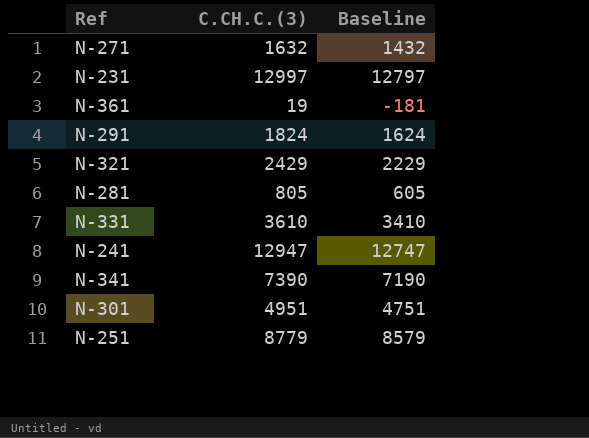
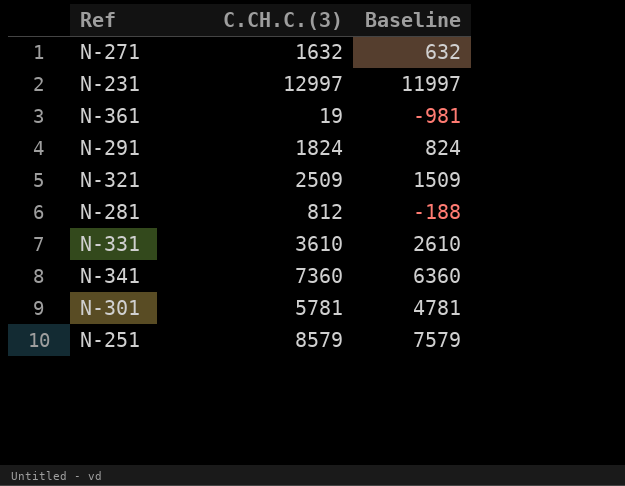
column Baseline | formula: [C.CH.C.(3)] - 200 -> [C.CH.C.(3)] - 1000
row N-241: 12947 | 12747 -> none
N-321 | C.CH.C.(3): 2429 -> 2509
N-281 | C.CH.C.(3): 805 -> 812
N-341 | C.CH.C.(3): 7390 -> 7360
N-301 | C.CH.C.(3): 4951 -> 5781
N-251 | C.CH.C.(3): 8779 -> 8579

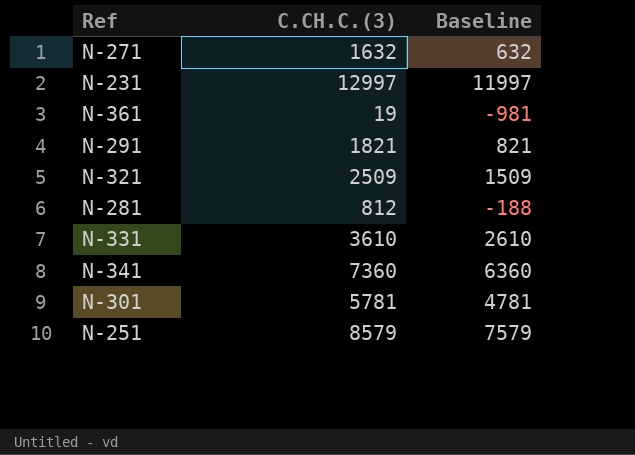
N-291 | C.CH.C.(3): 1824 -> 1821
N-291 | Baseline: 824 -> 821

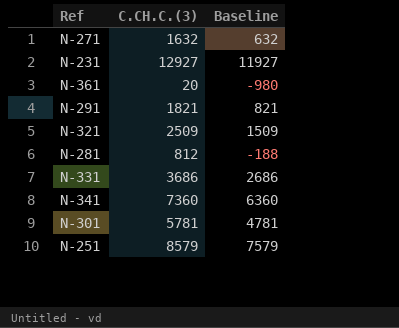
N-231 | C.CH.C.(3): 12997 -> 12927
N-231 | Baseline: 11997 -> 11927
N-361 | C.CH.C.(3): 19 -> 20
N-361 | Baseline: -981 -> -980
N-331 | C.CH.C.(3): 3610 -> 3686
N-331 | Baseline: 2610 -> 2686

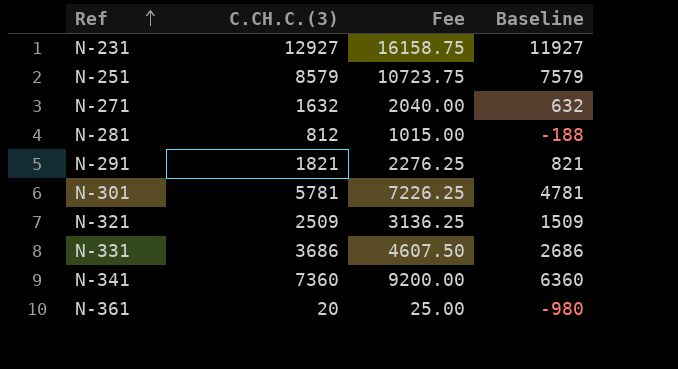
row order: none -> Ref ascending
column Fee | formula: none -> [C.CH.C.(3)] * 1.25

